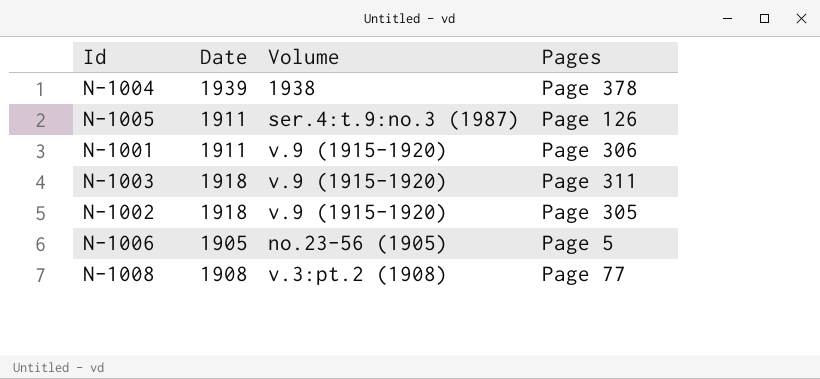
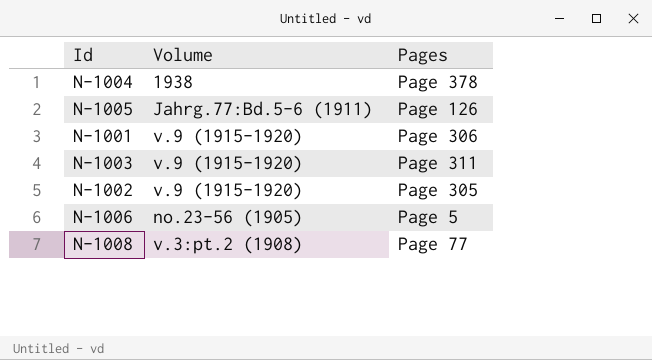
column Date | position: 2 -> none
N-1005 | Volume: ser.4:t.9:no.3 (1987) -> Jahrg.77:Bd.5-6 (1911)

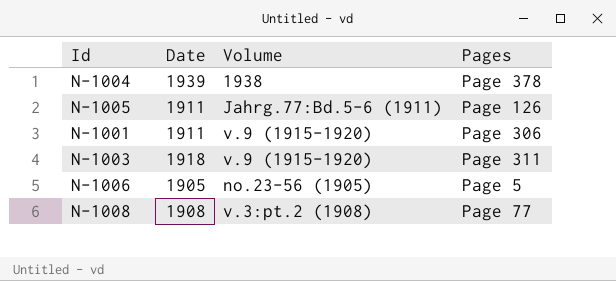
column Date | position: none -> 2
row N-1002: v.9 (1915-1920) | Page 305 -> none

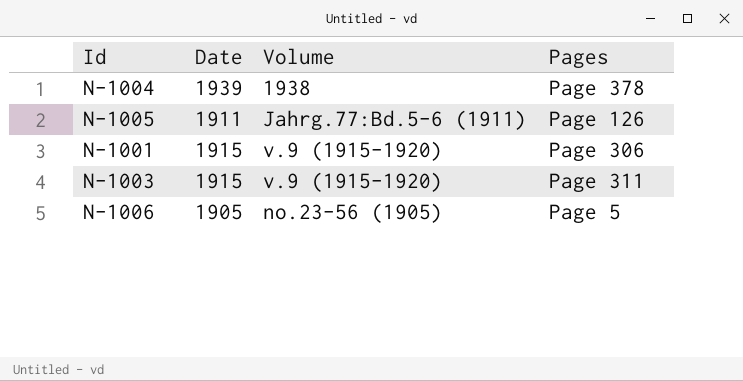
row N-1008: 1908 | v.3:pt.2 (1908) | Page 77 -> none
N-1001 | Date: 1911 -> 1915
N-1003 | Date: 1918 -> 1915

